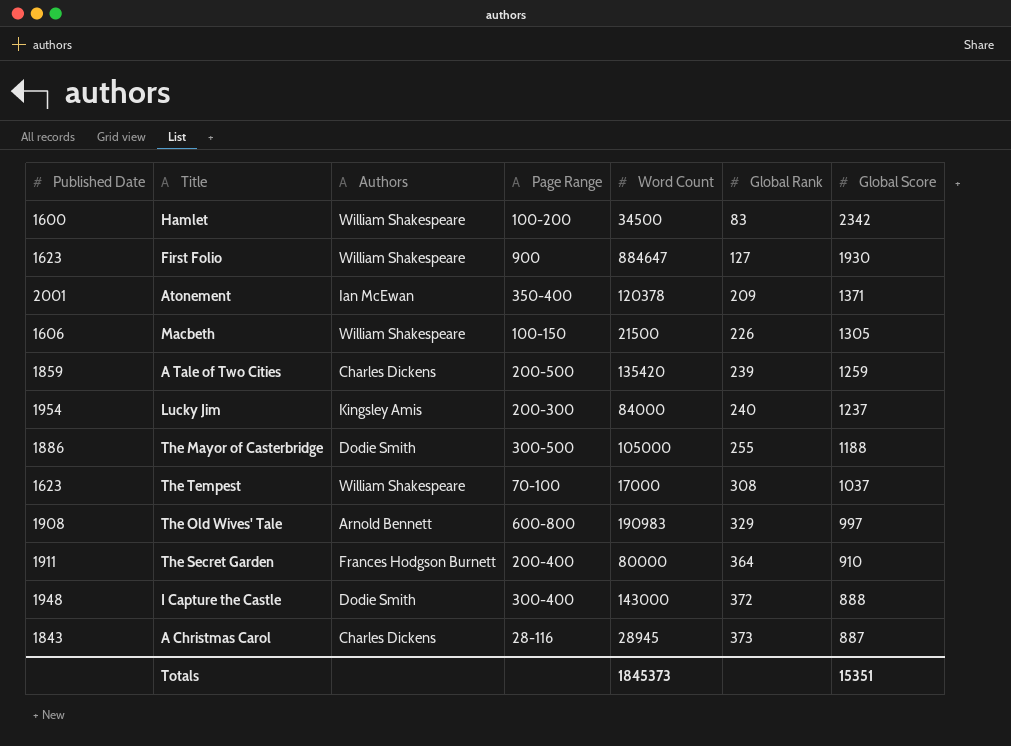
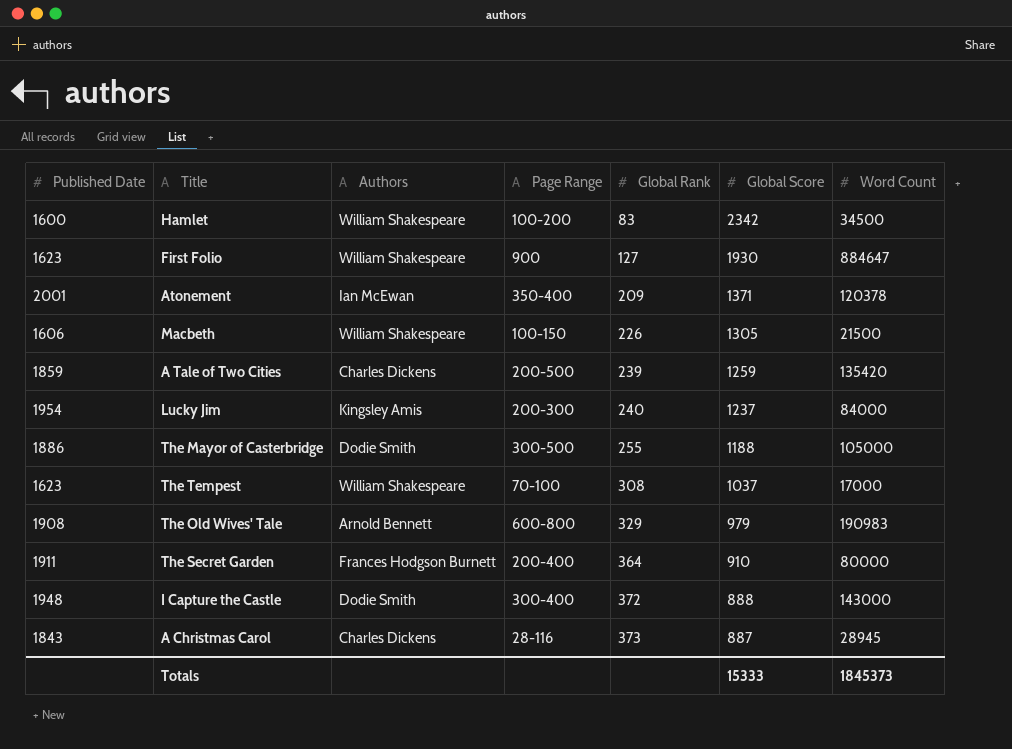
column Word Count | position: 5 -> 7
The Old Wives' Tale | Global Score: 997 -> 979
Totals | Global Score: 15351 -> 15333

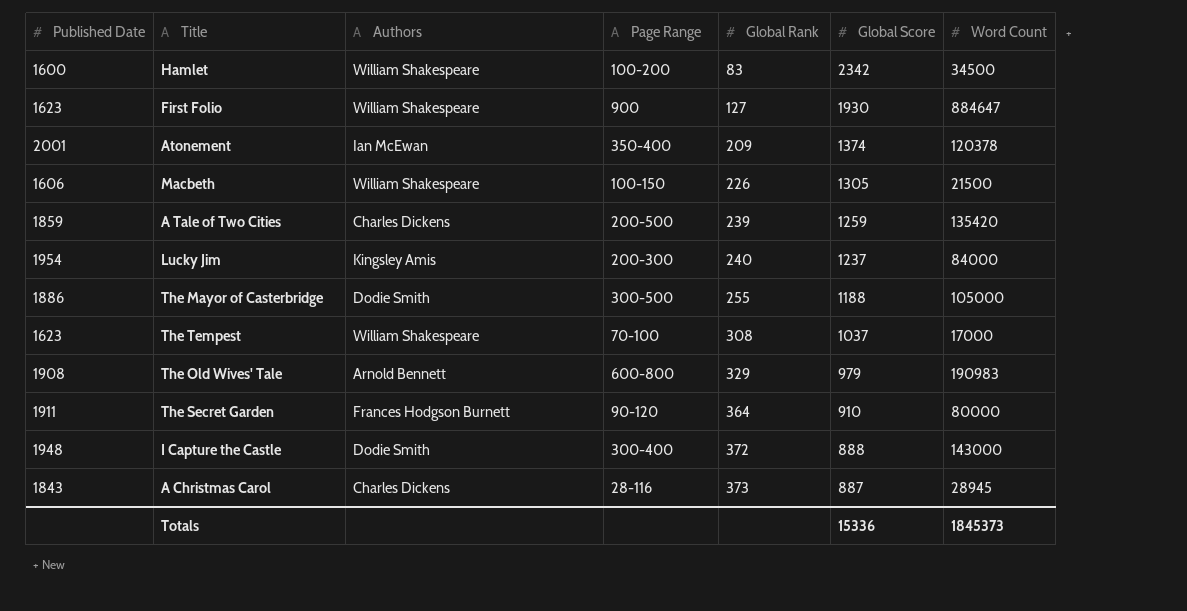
Atonement | Global Score: 1371 -> 1374
The Secret Garden | Page Range: 200-400 -> 90-120
Totals | Global Score: 15333 -> 15336

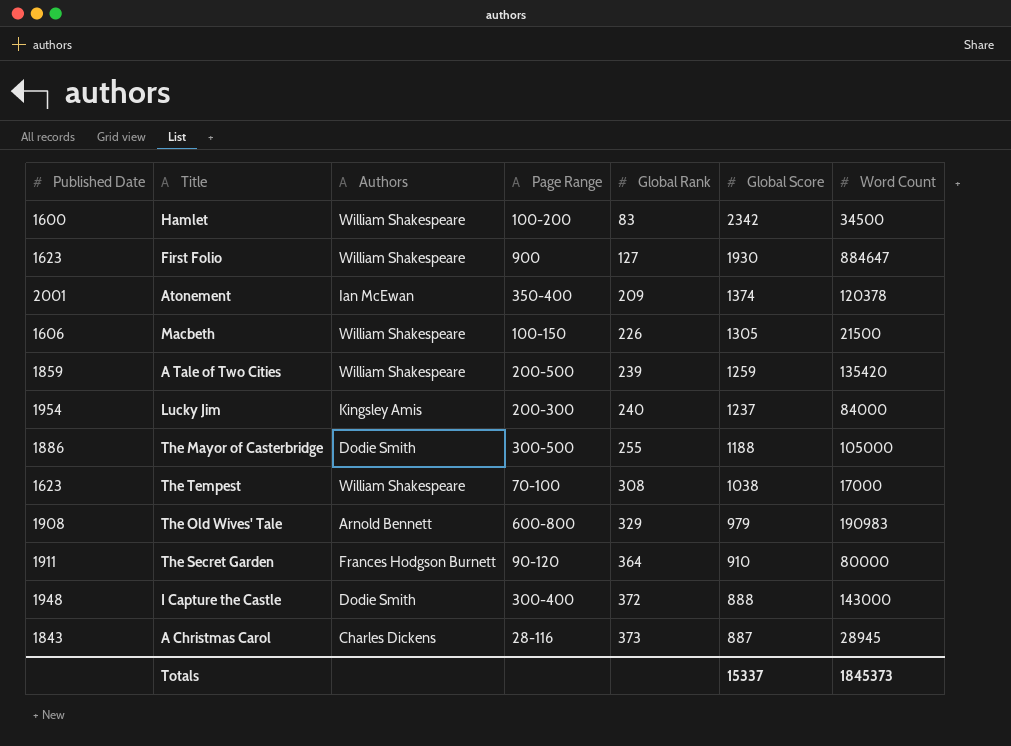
A Tale of Two Cities | Authors: Charles Dickens -> William Shakespeare
The Tempest | Global Score: 1037 -> 1038
Totals | Global Score: 15336 -> 15337

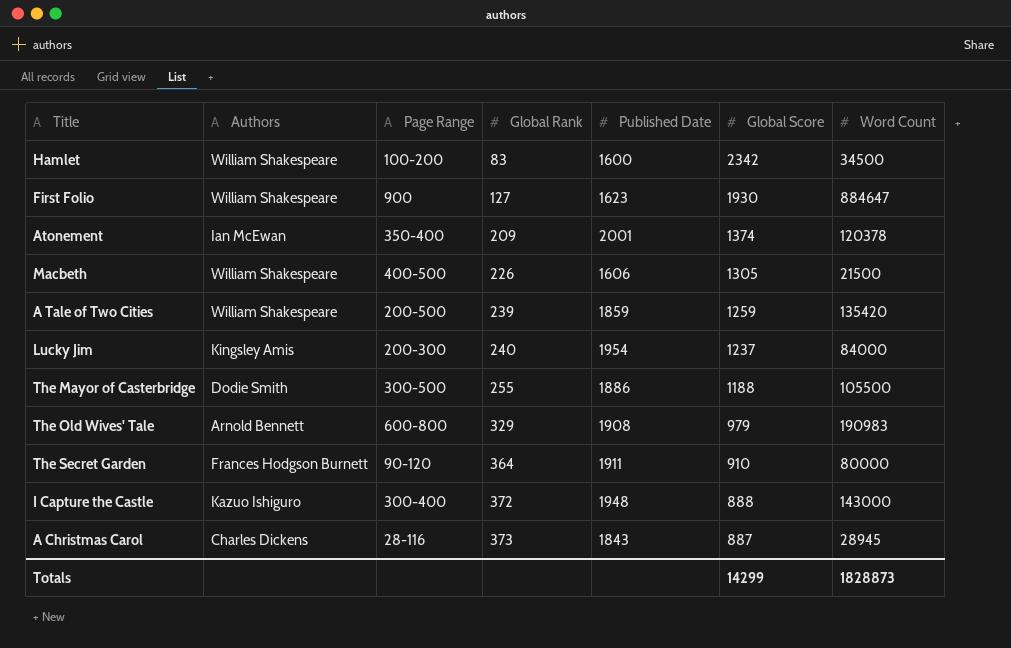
column Published Date | position: 1 -> 5
row The Tempest: 1623 | William Shakespeare | 70-100 | 308 | 1038 | 17000 -> none
Macbeth | Page Range: 100-150 -> 400-500
The Mayor of Casterbridge | Word Count: 105000 -> 105500
I Capture the Castle | Authors: Dodie Smith -> Kazuo Ishiguro
Totals | Global Score: 15337 -> 14299
Totals | Word Count: 1845373 -> 1828873

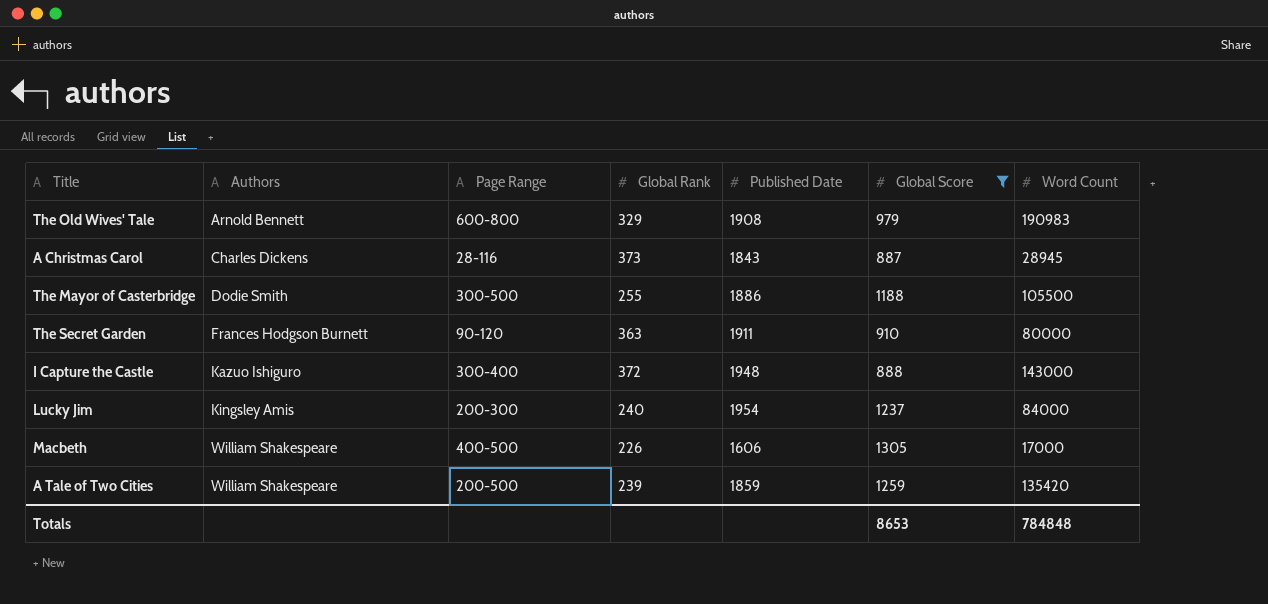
filter: none -> Global Score <= 1305
row order: Global Rank ascending -> Authors ascending
The Secret Garden | Global Rank: 364 -> 363
Macbeth | Word Count: 21500 -> 17000
Totals | Global Score: 14299 -> 8653
Totals | Word Count: 1828873 -> 784848

